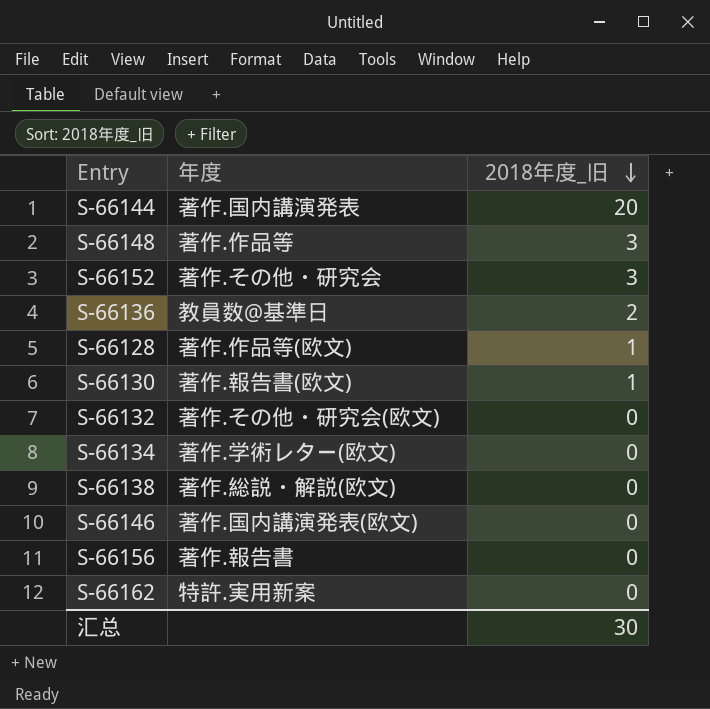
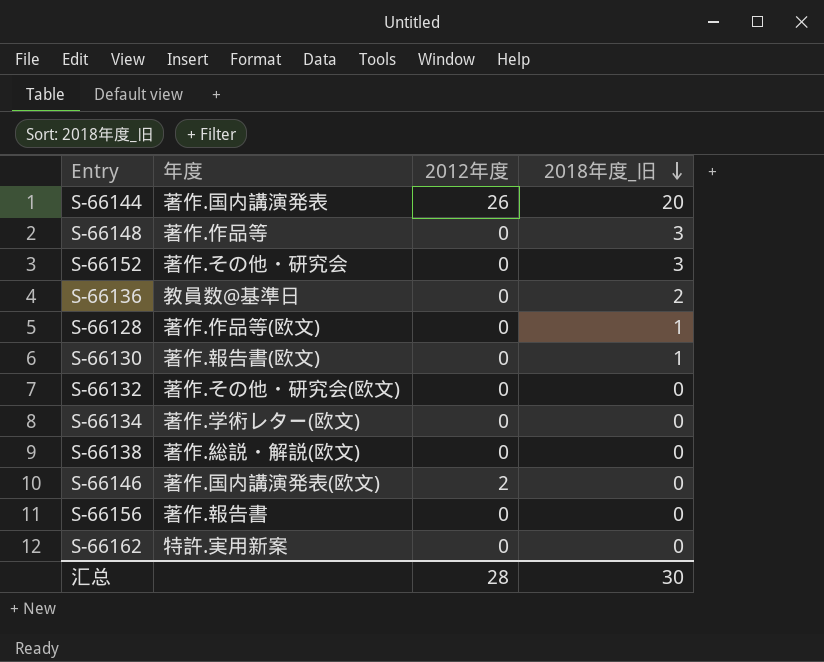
column 2012年度 | position: none -> 3

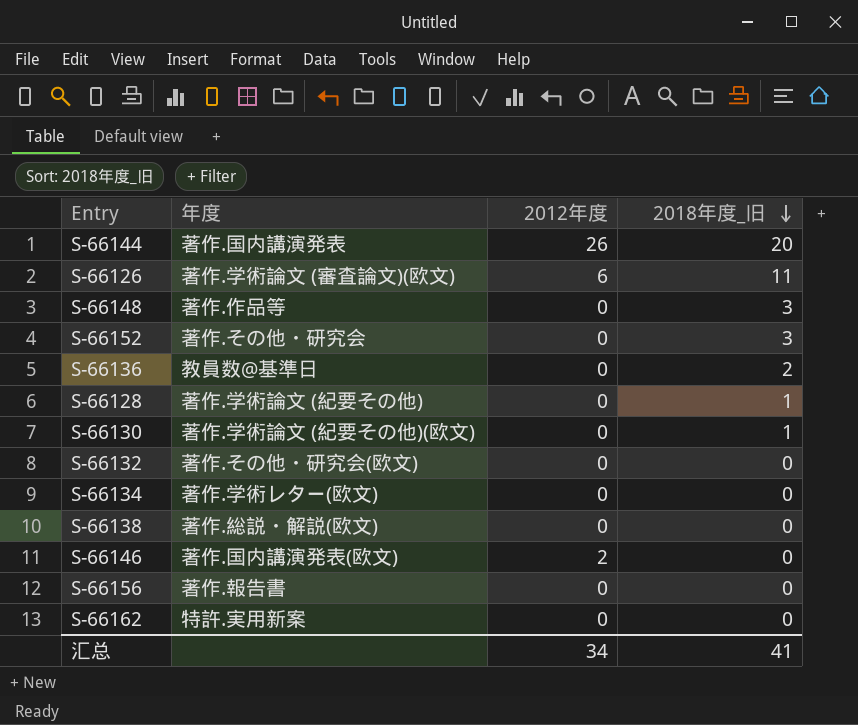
row S-66126: none -> 著作.学術論文 (審査論文)(欧文) | 6 | 11
S-66128 | 年度: 著作.作品等(欧文) -> 著作.学術論文 (紀要その他)
S-66130 | 年度: 著作.報告書(欧文) -> 著作.学術論文 (紀要その他)(欧文)
汇总 | 2012年度: 28 -> 34
汇总 | 2018年度_旧: 30 -> 41

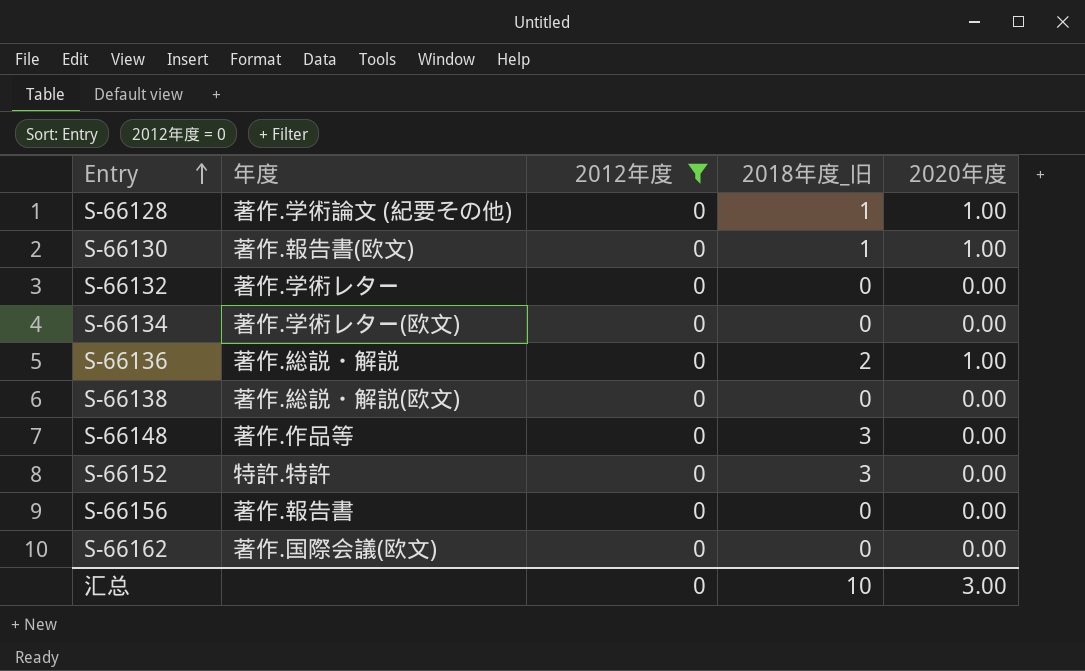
filter: none -> 2012年度 = 0
row order: 2018年度_旧 descending -> Entry ascending
column 2020年度 | position: none -> 5
S-66130 | 年度: 著作.学術論文 (紀要その他)(欧文) -> 著作.報告書(欧文)
S-66132 | 年度: 著作.その他・研究会(欧文) -> 著作.学術レター
S-66136 | 年度: 教員数@基準日 -> 著作.総説・解説
S-66152 | 年度: 著作.その他・研究会 -> 特許.特許
S-66162 | 年度: 特許.実用新案 -> 著作.国際会議(欧文)
汇总 | 2012年度: 34 -> 0
汇总 | 2018年度_旧: 41 -> 10

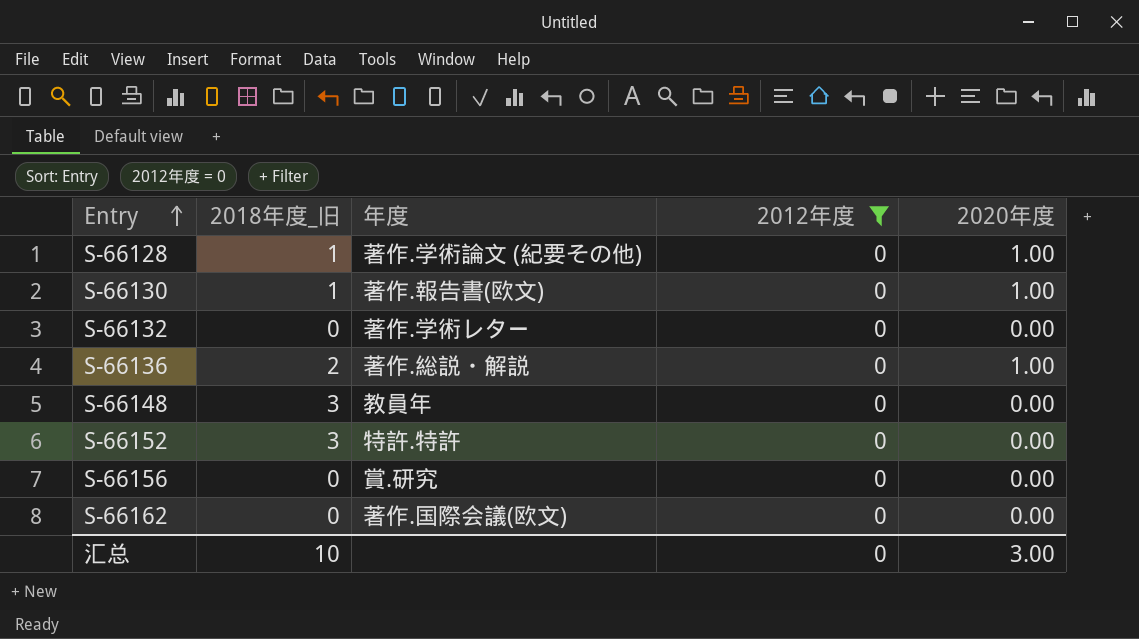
column 2018年度_旧 | position: 4 -> 2
row S-66134: 著作.学術レター(欧文) | 0 | 0 | 0.00 -> none
row S-66138: 著作.総説・解説(欧文) | 0 | 0 | 0.00 -> none
S-66148 | 年度: 著作.作品等 -> 教員年
S-66156 | 年度: 著作.報告書 -> 賞.研究

